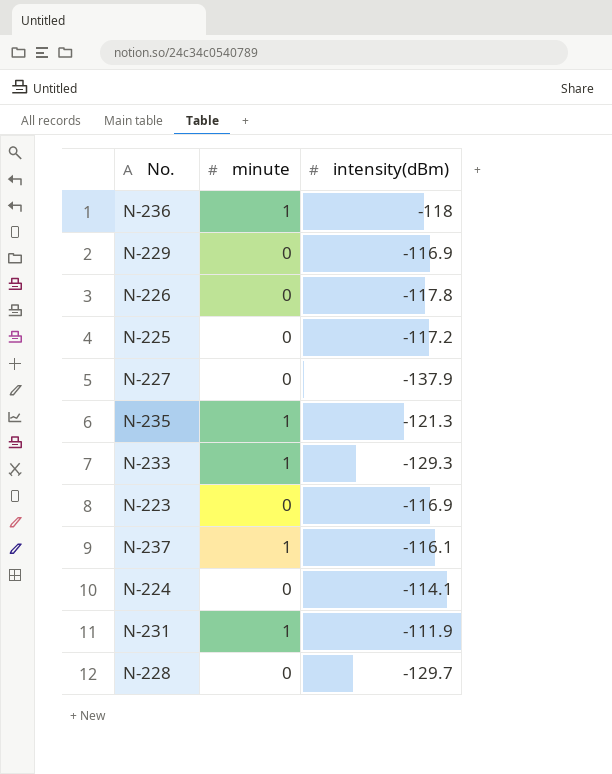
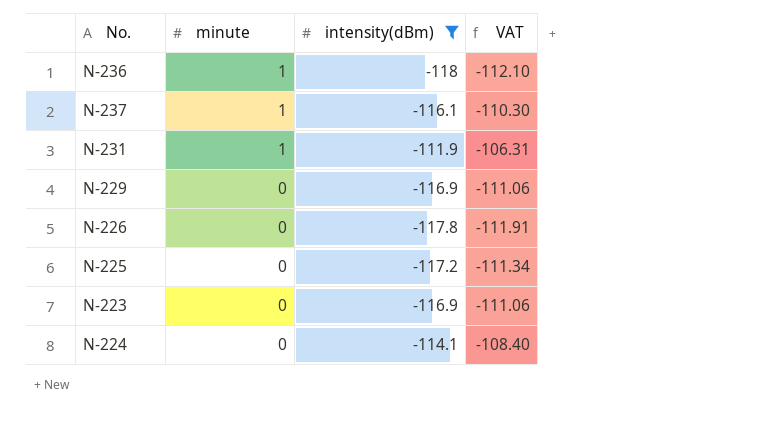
filter: none -> intensity(dBm) >= -118
row order: none -> minute descending
column VAT | formula: none -> [intensity(dBm)] * 0.95

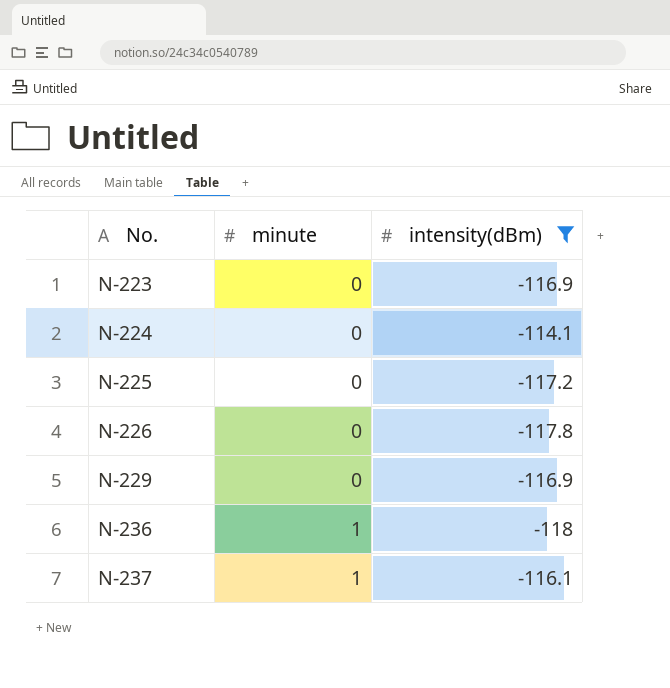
row order: minute descending -> No. ascending
column VAT | formula: [intensity(dBm)] * 0.95 -> none
row N-231: 1 | -111.9 | -106.31 -> none

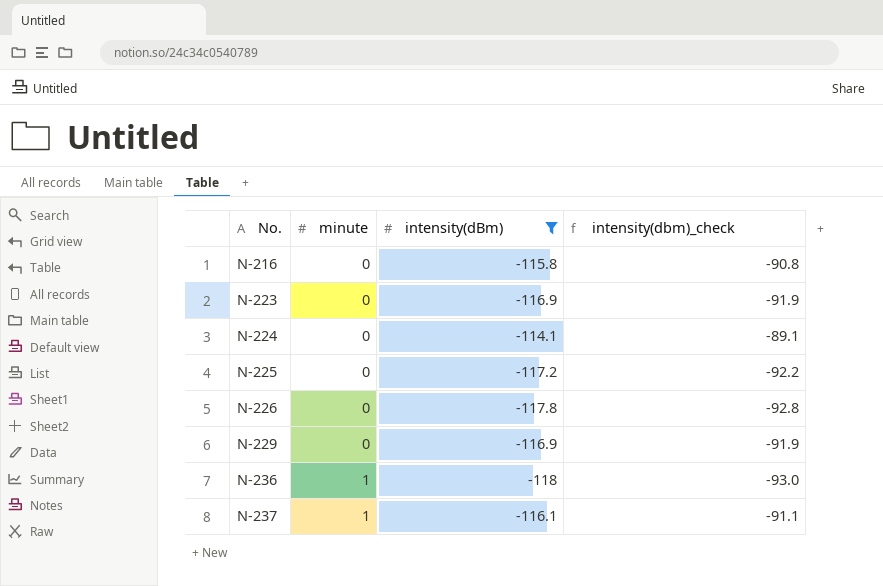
column intensity(dbm)_check | formula: none -> [intensity(dBm)] + 25
row N-216: none -> 0 | -115.8 | -90.8

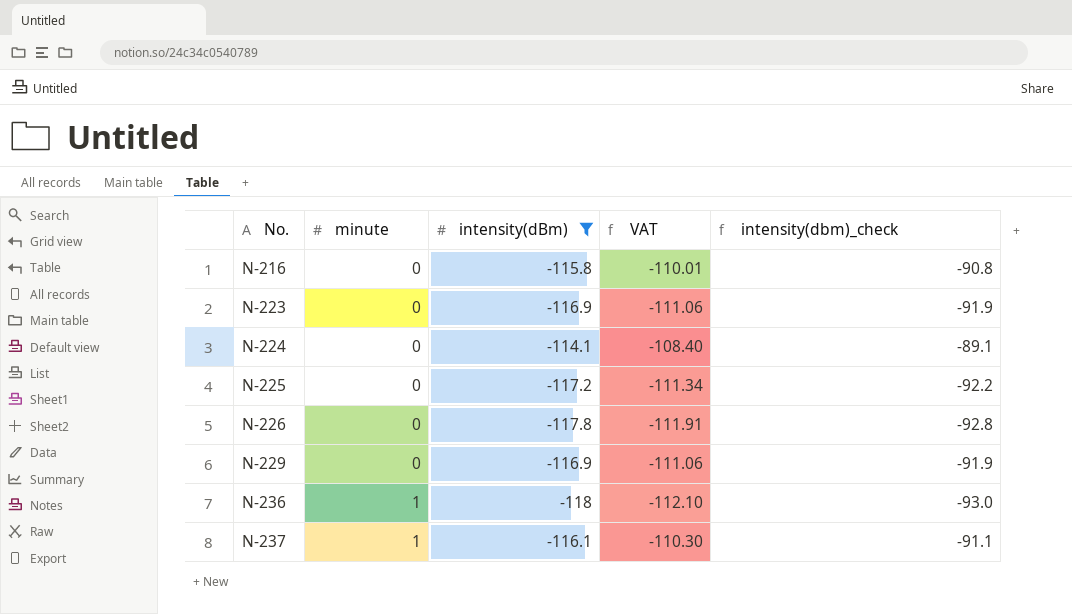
column VAT | formula: none -> [intensity(dBm)] * 0.95

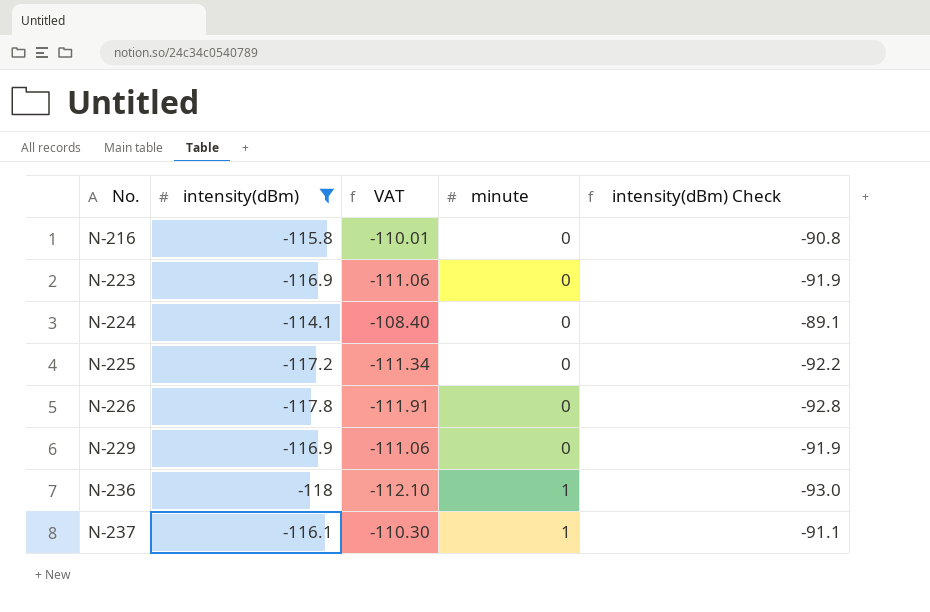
column minute | position: 2 -> 4
column name: intensity(dbm)_check -> intensity(dBm) Check

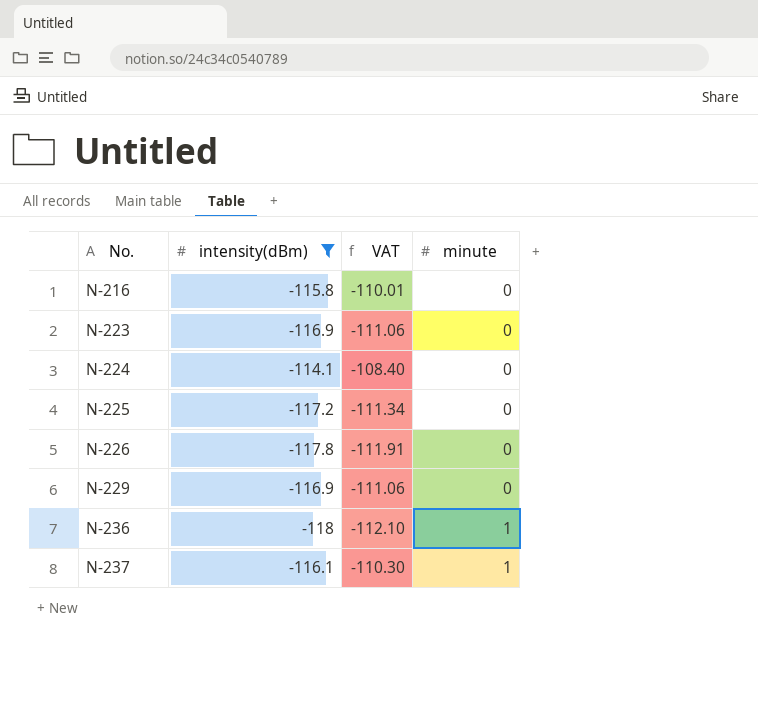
column intensity(dBm) Check | formula: [intensity(dBm)] + 25 -> none

